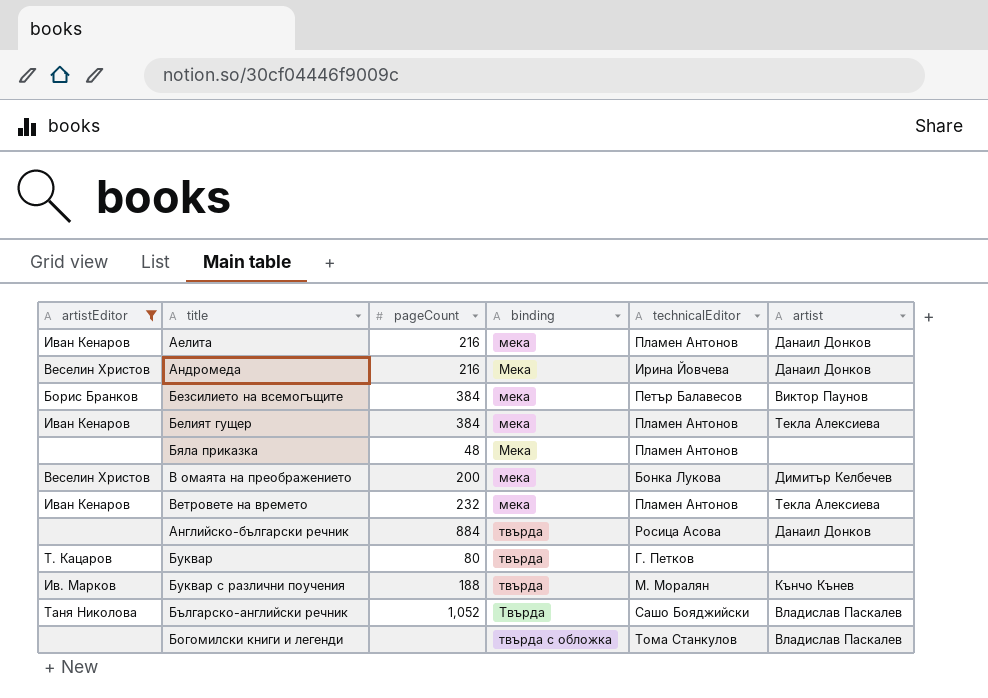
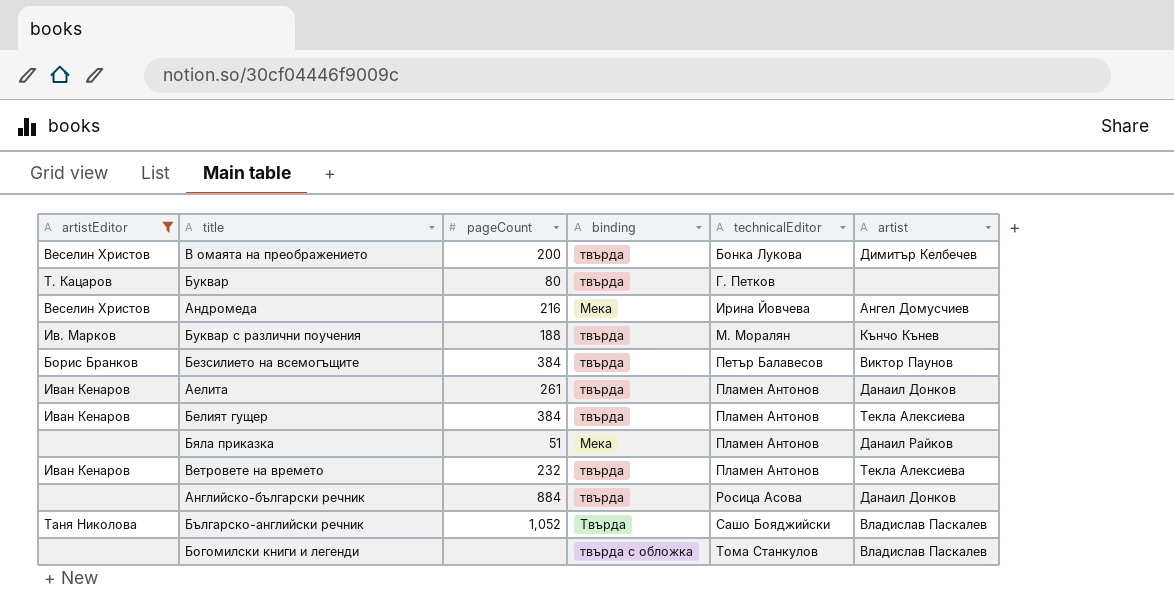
row order: binding ascending -> technicalEditor ascending
В омаята на преображението | binding: мека -> твърда
Андромеда | artist: Данаил Донков -> Ангел Домусчиев
Безсилието на всемогъщите | binding: мека -> твърда
Аелита | pageCount: 216 -> 261
Аелита | binding: мека -> твърда
Белият гущер | binding: мека -> твърда
Бяла приказка | pageCount: 48 -> 51
Бяла приказка | artist: none -> Данаил Райков
Ветровете на времето | binding: мека -> твърда

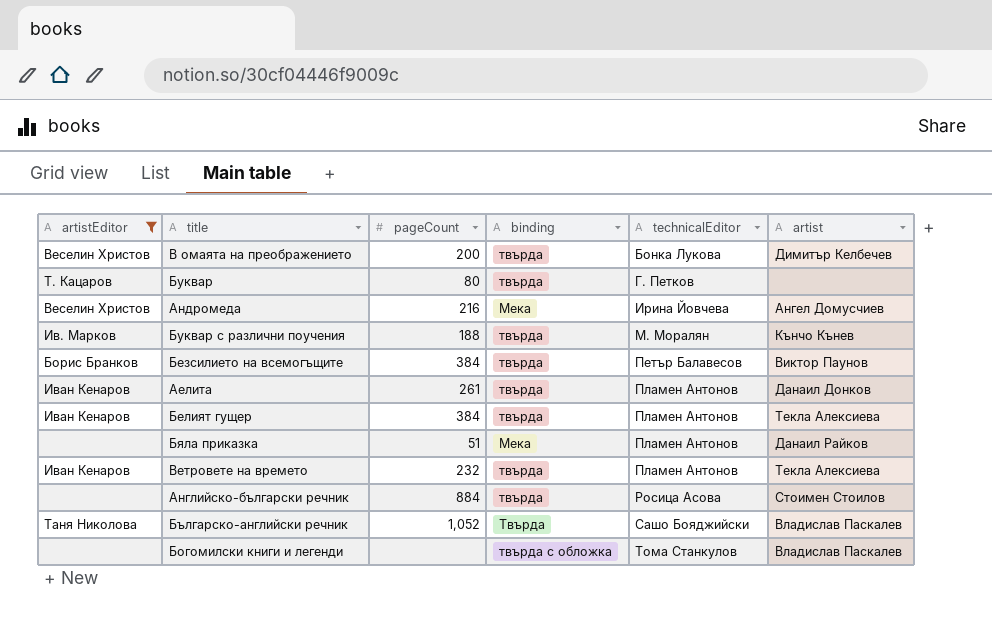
Английско-български речник | artist: Данаил Донков -> Стоимен Стоилов

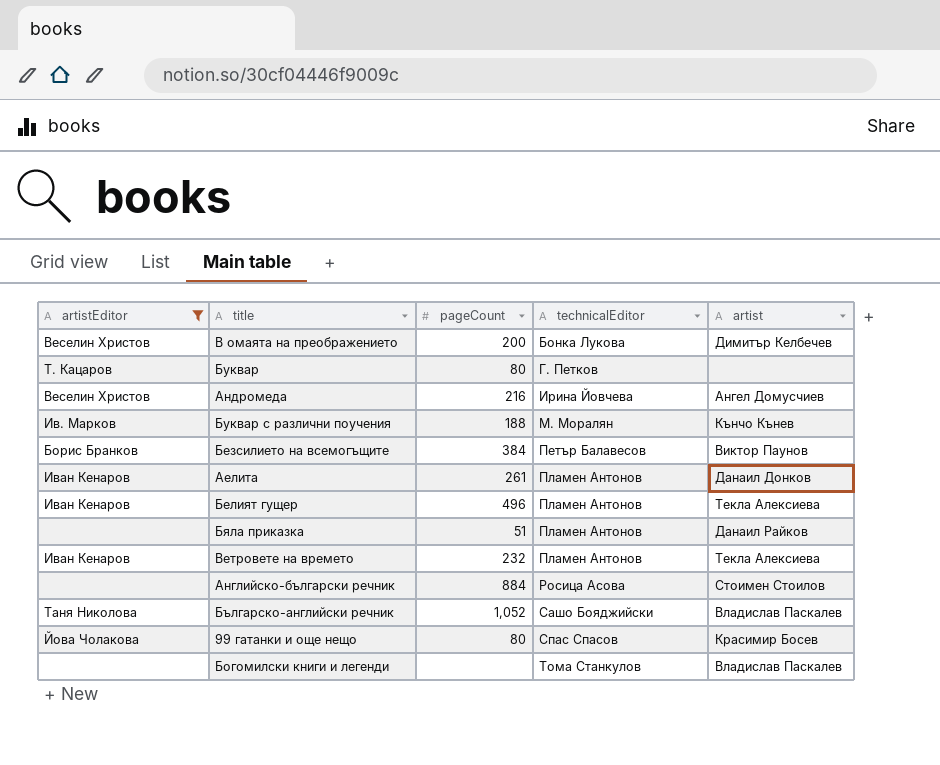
column binding | position: 4 -> none
Белият гущер | pageCount: 384 -> 496
row 99 гатанки и още нещо: none -> Йова Чолакова | 80 | Спас Спасов | Красимир Босев

